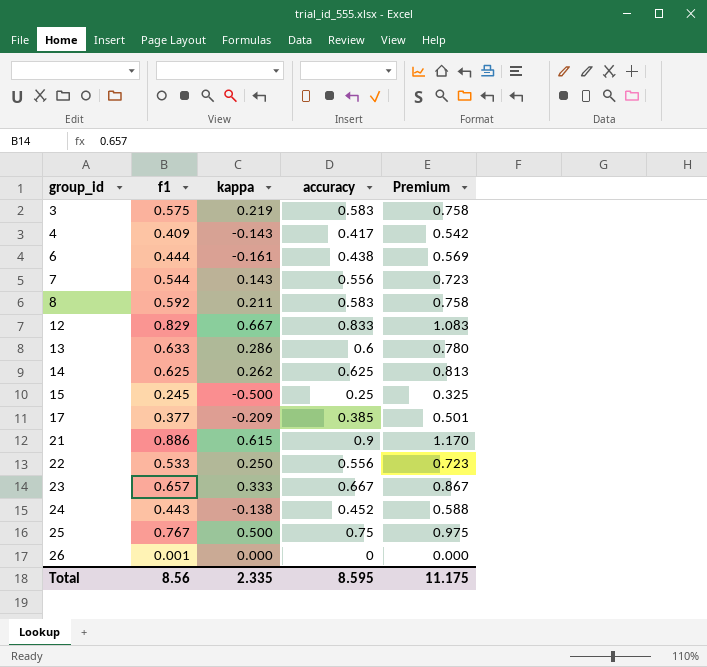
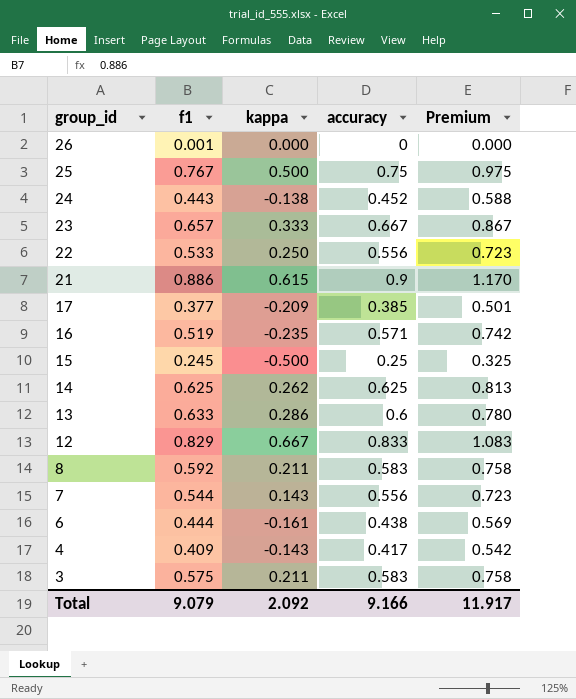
row order: group_id ascending -> group_id descending
row 16: none -> 0.519 | -0.235 | 0.571 | 0.742
3 | kappa: 0.219 -> 0.211
Total | f1: 8.56 -> 9.079
Total | kappa: 2.335 -> 2.092
Total | accuracy: 8.595 -> 9.166
Total | Premium: 11.175 -> 11.917

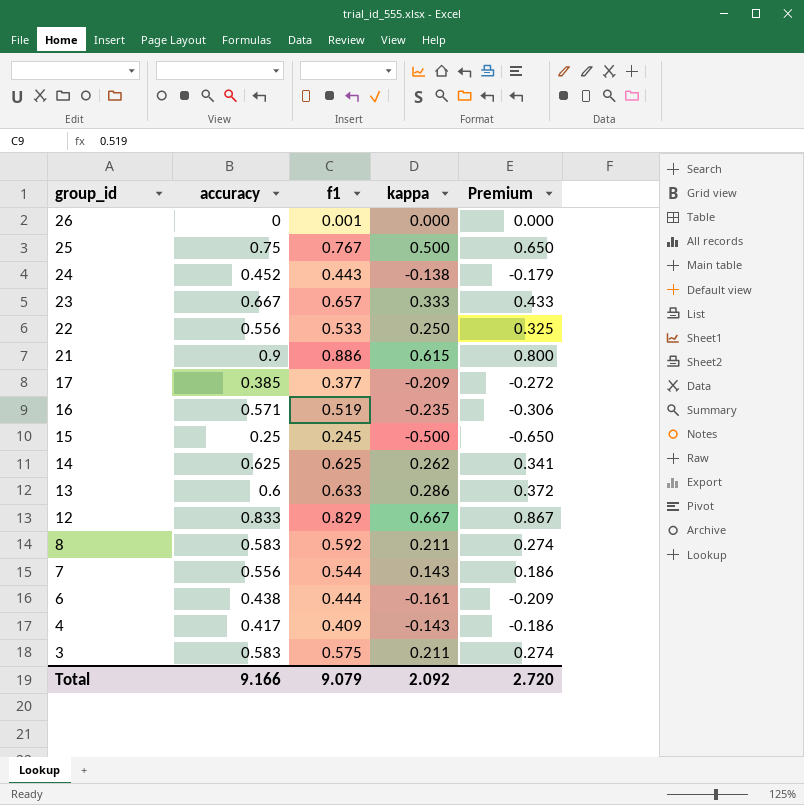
column accuracy | position: 4 -> 2
column Premium | formula: [accuracy] * 1.3 -> [kappa] * 1.3
Total | Premium: 11.917 -> 2.720

